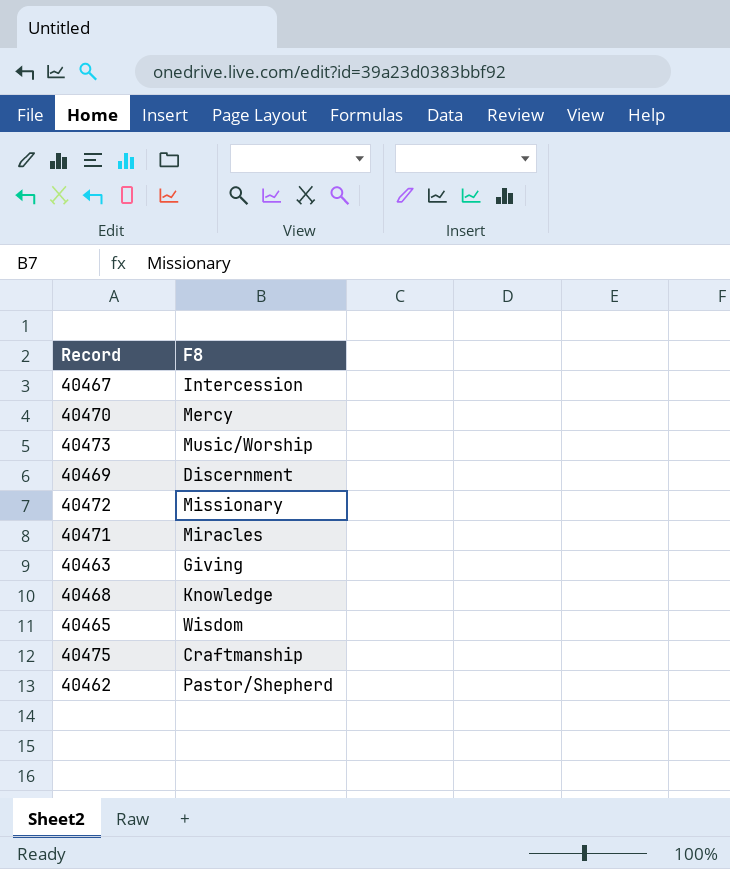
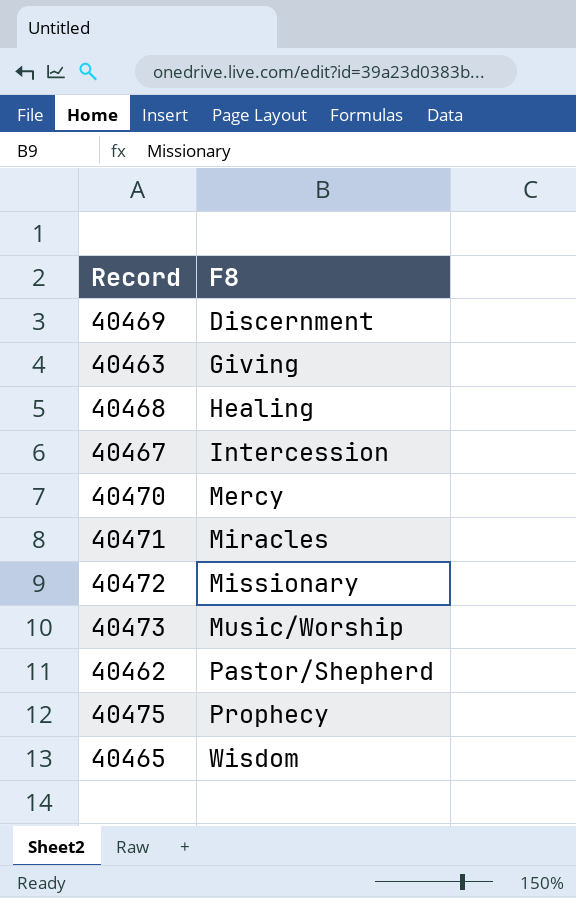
row order: none -> F8 ascending
40468 | F8: Knowledge -> Healing
40475 | F8: Craftmanship -> Prophecy

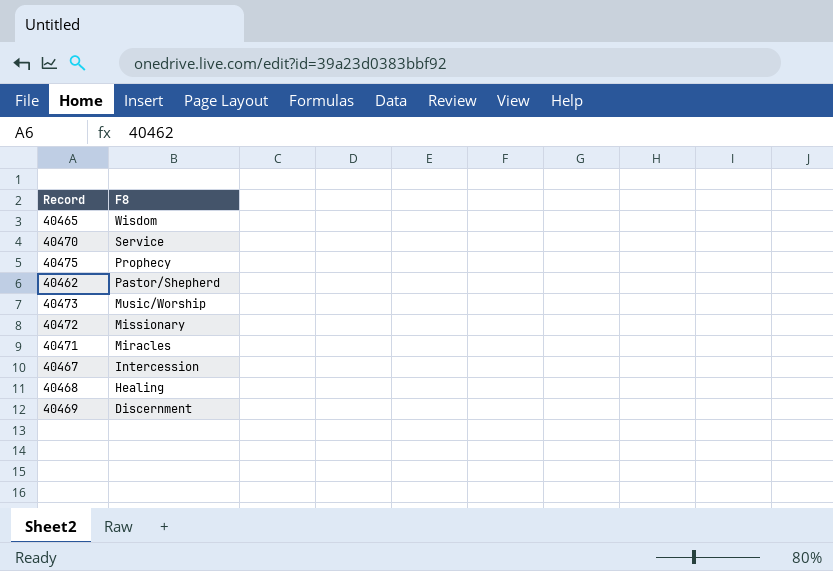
row order: F8 ascending -> F8 descending
row 40463: Giving -> none
40470 | F8: Mercy -> Service

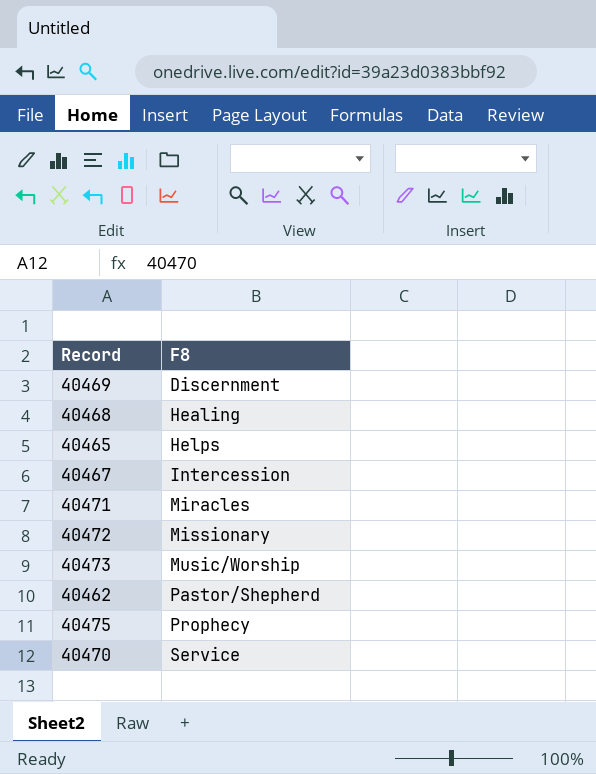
row order: F8 descending -> F8 ascending
40465 | F8: Wisdom -> Helps

